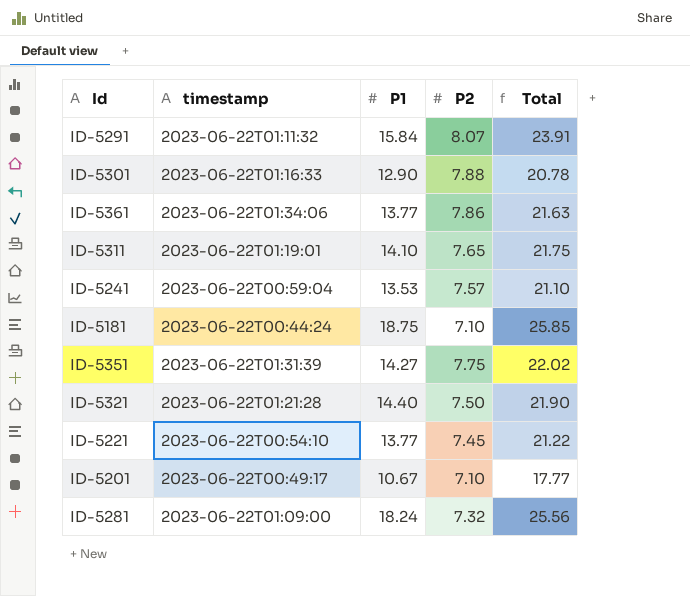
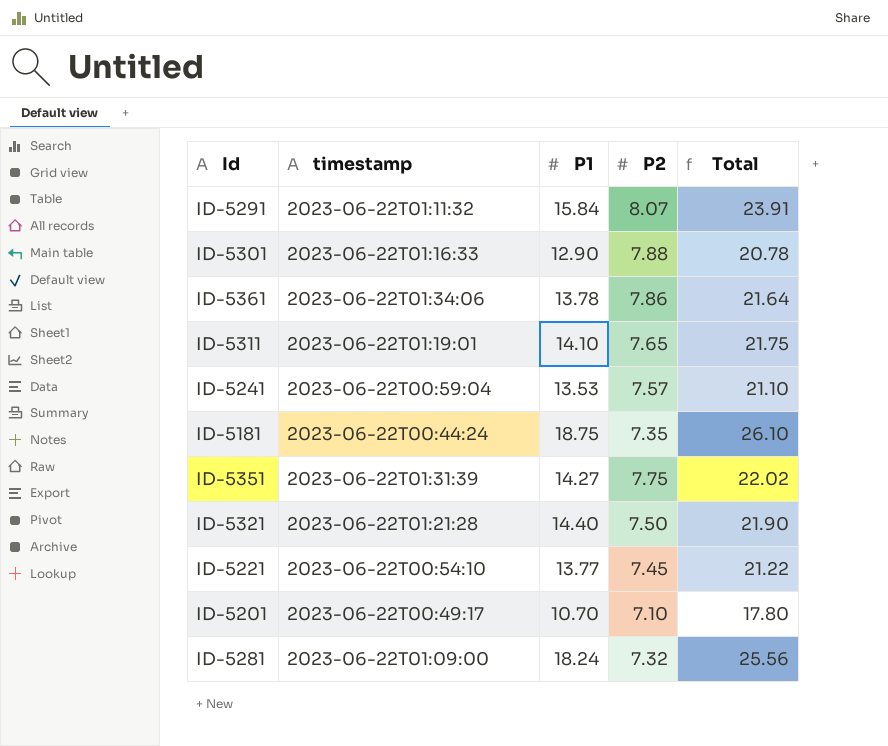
ID-5361 | P1: 13.77 -> 13.78
ID-5361 | Total: 21.63 -> 21.64
ID-5181 | P2: 7.10 -> 7.35
ID-5181 | Total: 25.85 -> 26.10
ID-5201 | P1: 10.67 -> 10.70
ID-5201 | Total: 17.77 -> 17.80

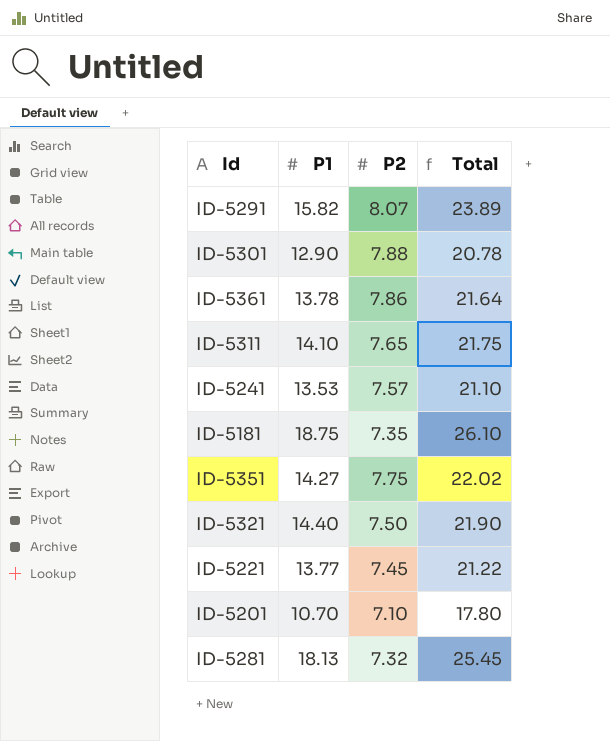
column timestamp | position: 2 -> none
ID-5291 | P1: 15.84 -> 15.82
ID-5291 | Total: 23.91 -> 23.89
ID-5281 | P1: 18.24 -> 18.13
ID-5281 | Total: 25.56 -> 25.45

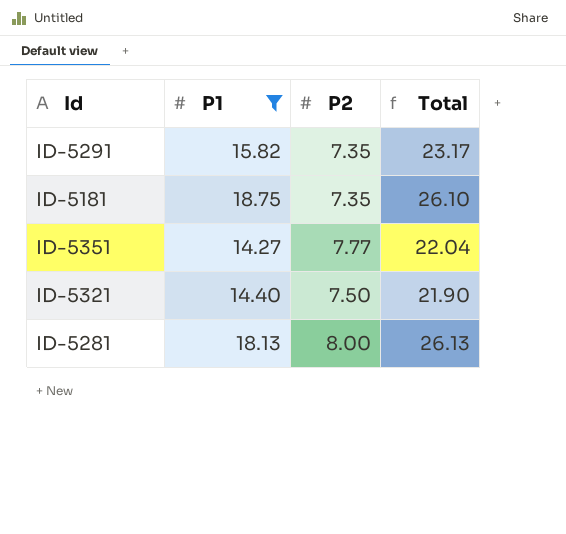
filter: none -> P1 >= 14.27
ID-5291 | P2: 8.07 -> 7.35
ID-5291 | Total: 23.89 -> 23.17
ID-5351 | P2: 7.75 -> 7.77
ID-5351 | Total: 22.02 -> 22.04
ID-5281 | P2: 7.32 -> 8.00
ID-5281 | Total: 25.45 -> 26.13

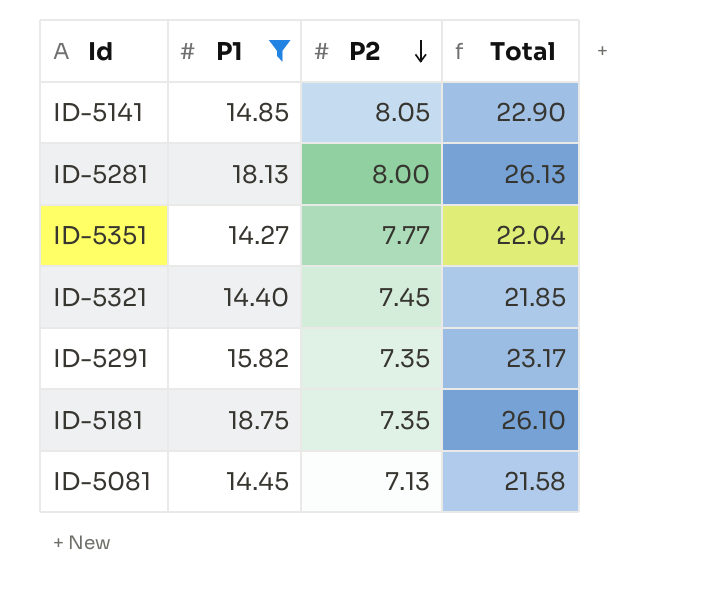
row order: none -> P2 descending
row ID-5141: none -> 14.85 | 8.05 | 22.90
ID-5321 | P2: 7.50 -> 7.45
ID-5321 | Total: 21.90 -> 21.85
row ID-5081: none -> 14.45 | 7.13 | 21.58

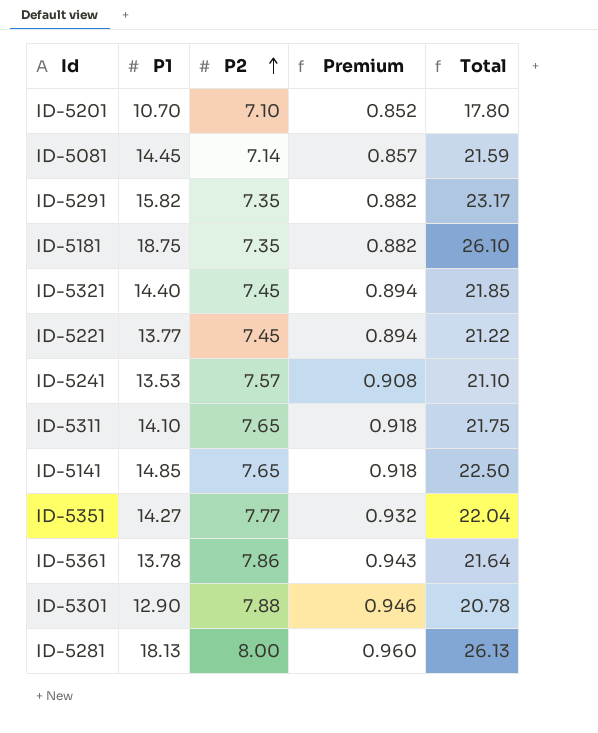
filter: P1 >= 14.27 -> none
row order: P2 descending -> P2 ascending
column Premium | formula: none -> [P2] * 0.12
ID-5081 | P2: 7.13 -> 7.14
ID-5081 | Total: 21.58 -> 21.59
ID-5141 | P2: 8.05 -> 7.65
ID-5141 | Total: 22.90 -> 22.50

